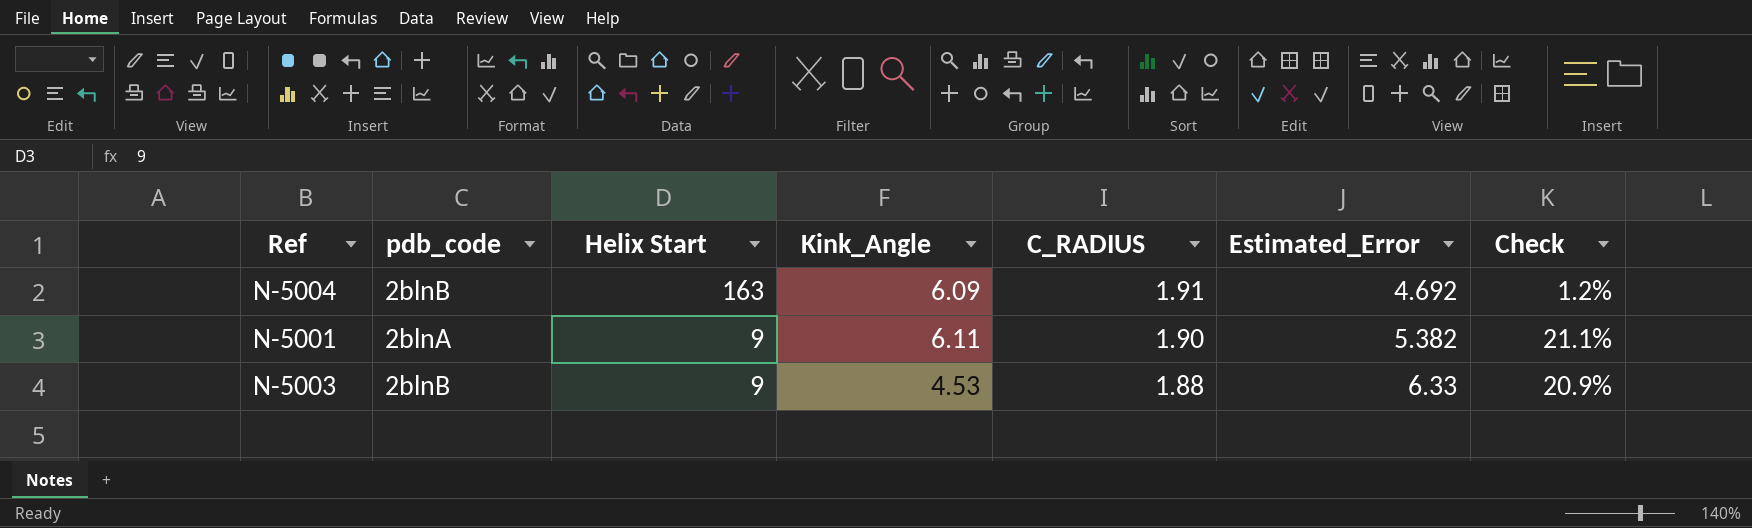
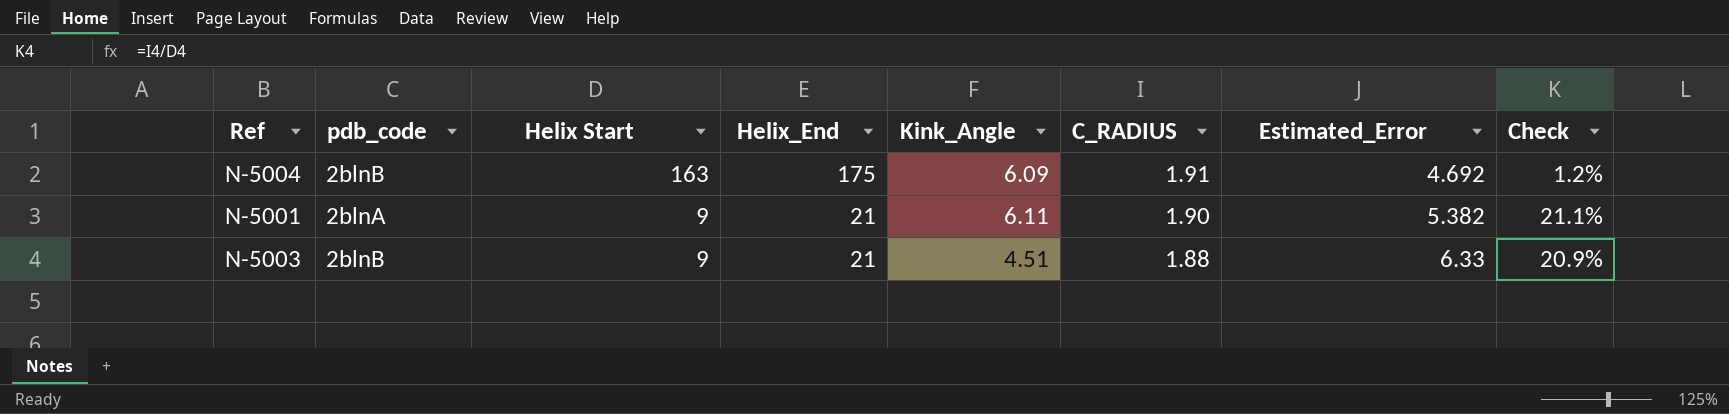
column Helix_End | position: none -> 4
N-5003 | Kink_Angle: 4.53 -> 4.51

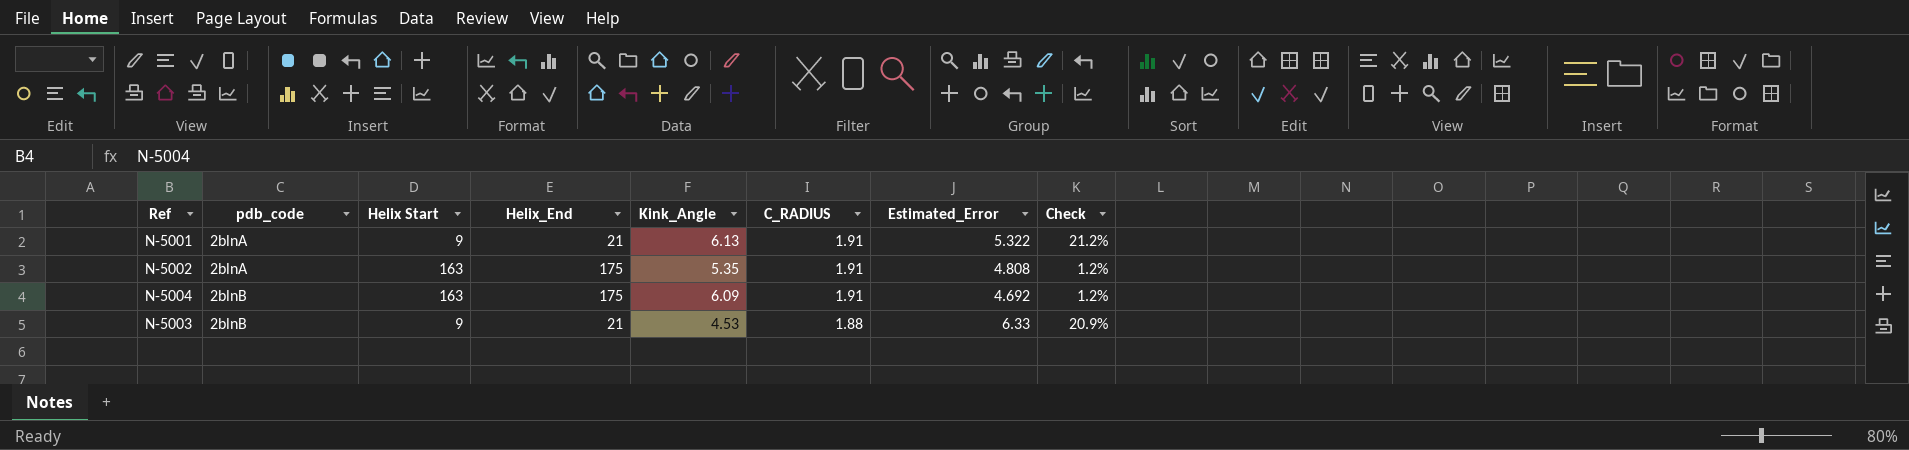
row order: Helix Start descending -> pdb_code ascending
N-5001 | Kink_Angle: 6.11 -> 6.13
N-5001 | C_RADIUS: 1.90 -> 1.91
N-5001 | Estimated_Error: 5.382 -> 5.322
N-5001 | Check: 21.1% -> 21.2%
row N-5002: none -> 2blnA | 163 | 175 | 5.35 | 1.91 | 4.808 | 1.2%
N-5003 | Kink_Angle: 4.51 -> 4.53

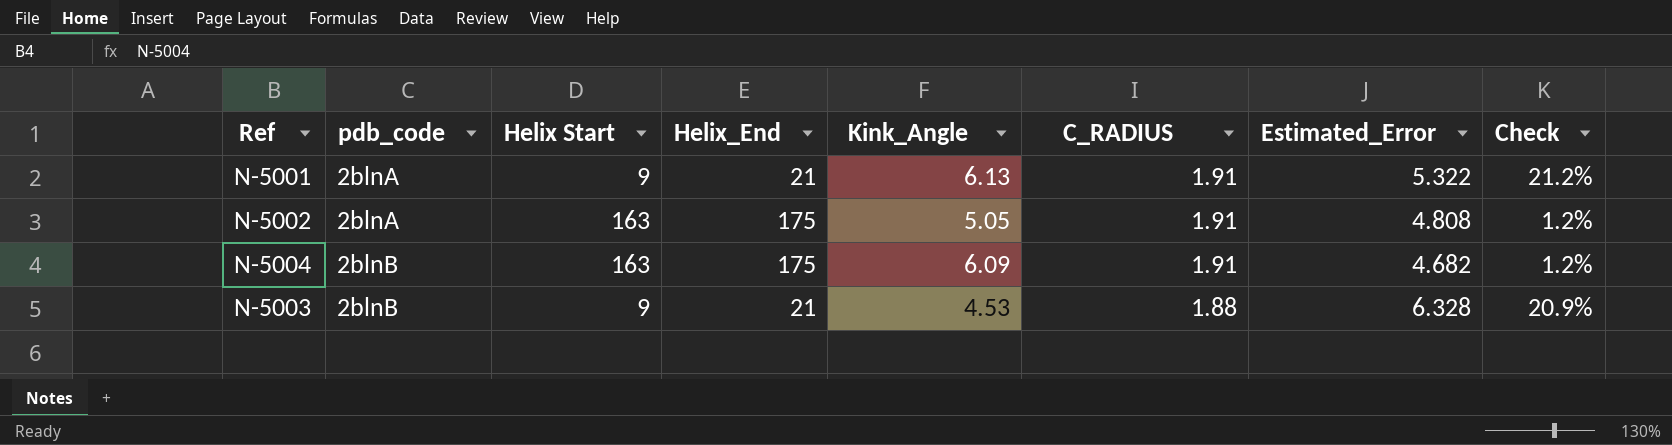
N-5002 | Kink_Angle: 5.35 -> 5.05
N-5004 | Estimated_Error: 4.692 -> 4.682
N-5003 | Estimated_Error: 6.33 -> 6.328

